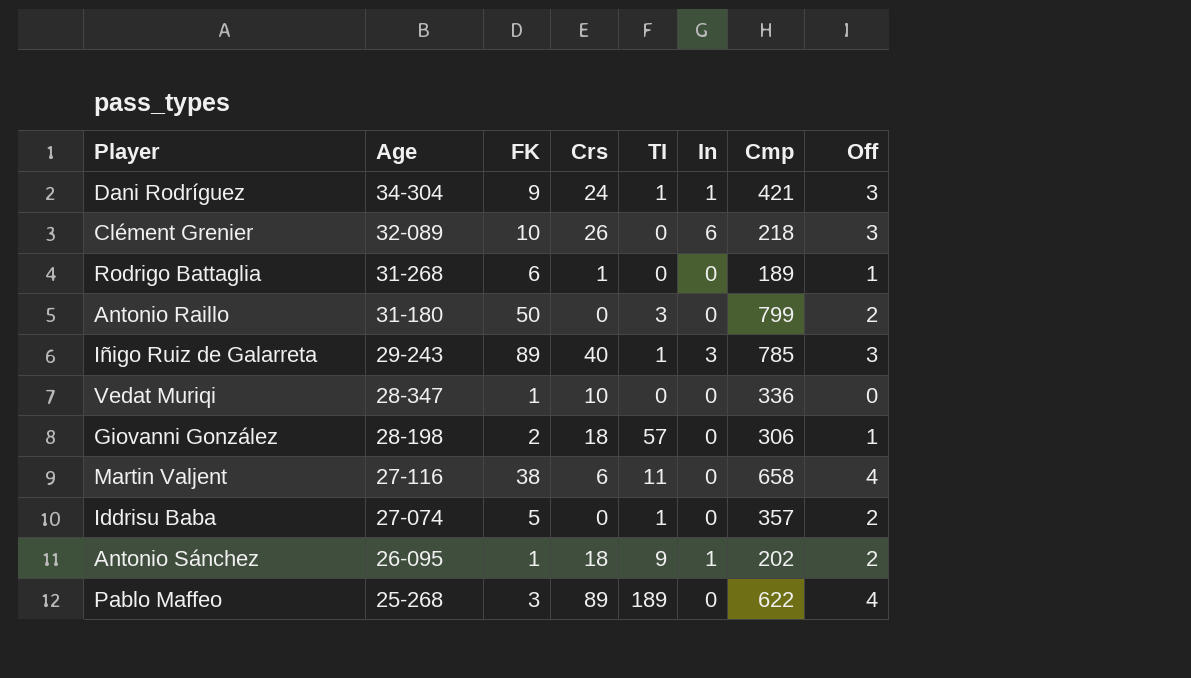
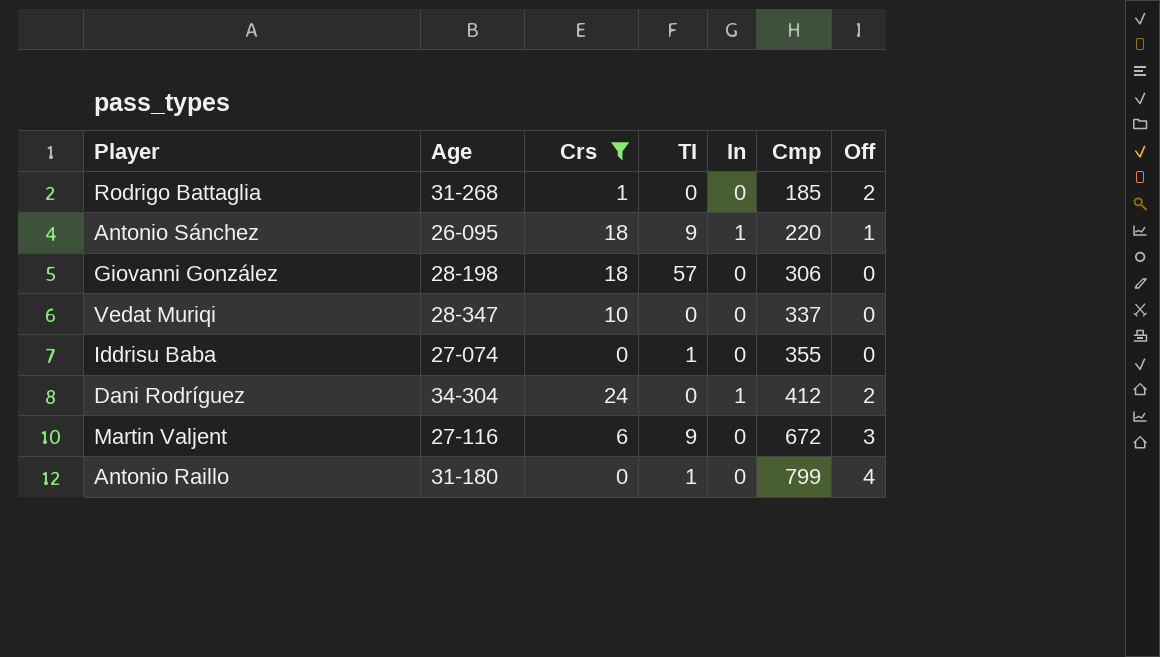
filter: none -> Crs <= 24
row order: Age descending -> Cmp ascending
column FK | position: 3 -> none
Rodrigo Battaglia | Cmp: 189 -> 185
Rodrigo Battaglia | Off: 1 -> 2
Antonio Sánchez | Cmp: 202 -> 220
Antonio Sánchez | Off: 2 -> 1
Giovanni González | Off: 1 -> 0
Vedat Muriqi | Cmp: 336 -> 337
Iddrisu Baba | Cmp: 357 -> 355
Iddrisu Baba | Off: 2 -> 0
Dani Rodríguez | TI: 1 -> 0
Dani Rodríguez | Cmp: 421 -> 412
Dani Rodríguez | Off: 3 -> 2
Martin Valjent | TI: 11 -> 9
Martin Valjent | Cmp: 658 -> 672
Martin Valjent | Off: 4 -> 3
Antonio Raillo | TI: 3 -> 1
Antonio Raillo | Off: 2 -> 4

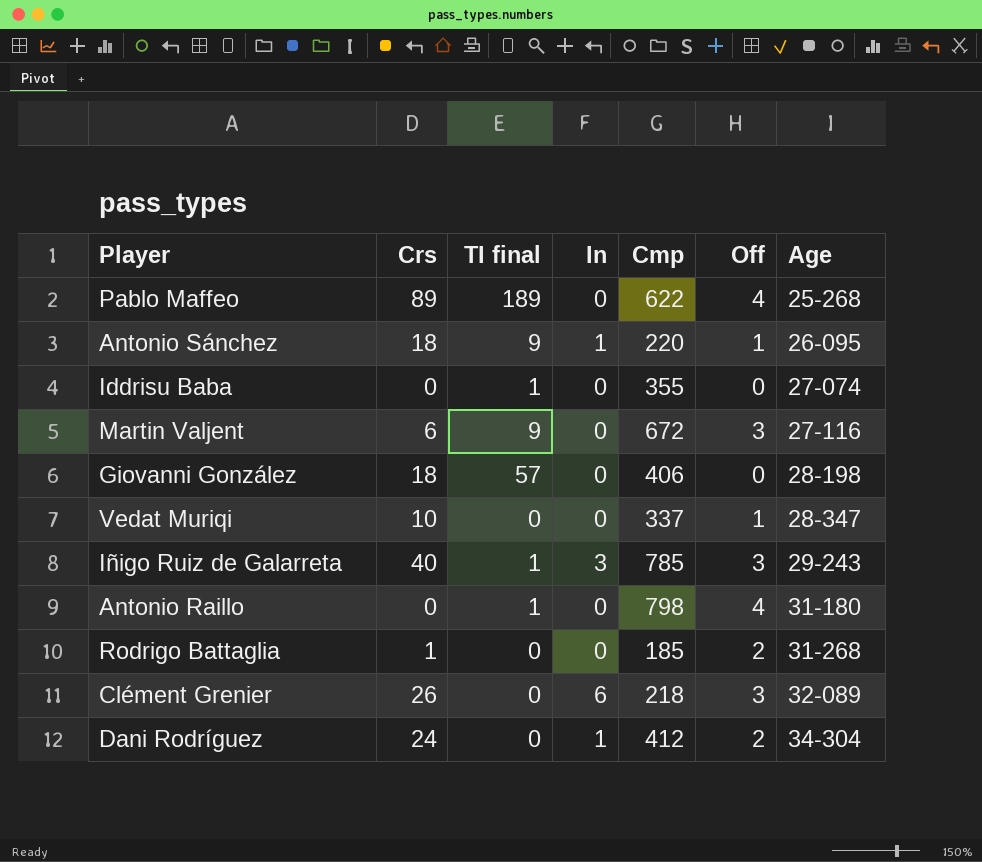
filter: Crs <= 24 -> none
row order: Cmp ascending -> Age ascending
column name: TI -> TI final
column Age | position: 2 -> 7
Giovanni González | Cmp: 306 -> 406
Vedat Muriqi | Off: 0 -> 1
Antonio Raillo | Cmp: 799 -> 798

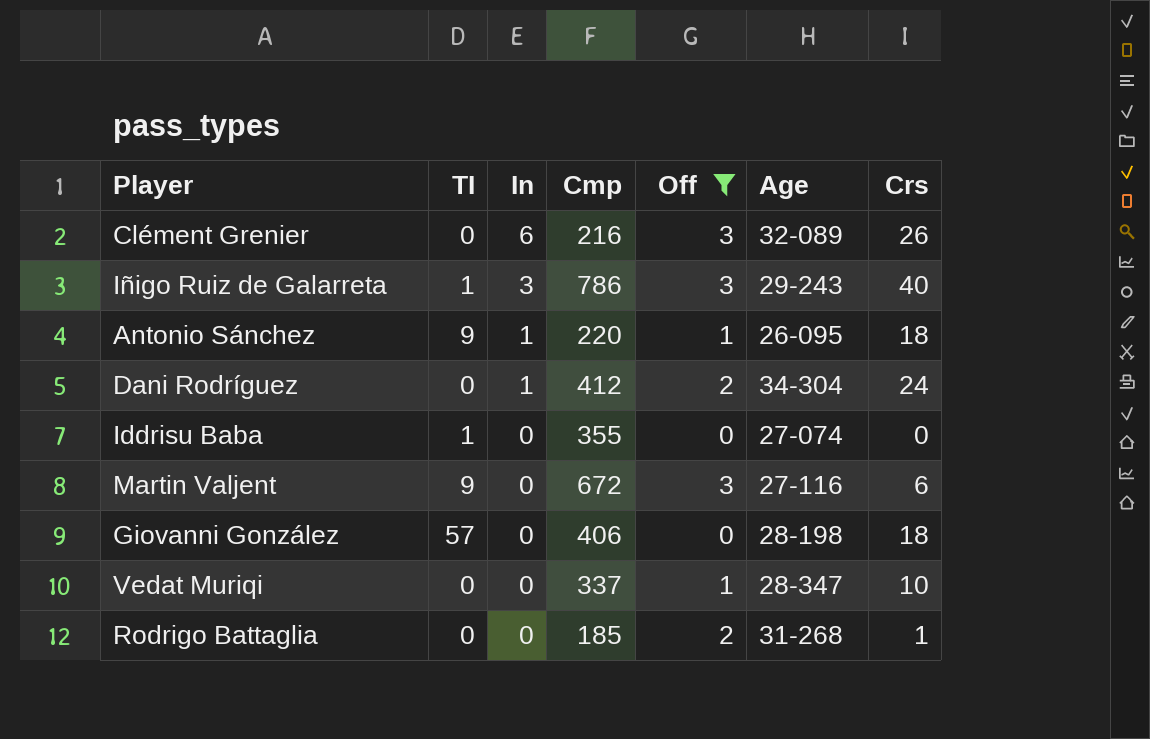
filter: none -> Off != 4
row order: Age ascending -> In descending
column name: TI final -> TI
column Crs | position: 2 -> 7
Clément Grenier | Cmp: 218 -> 216
Iñigo Ruiz de Galarreta | Cmp: 785 -> 786

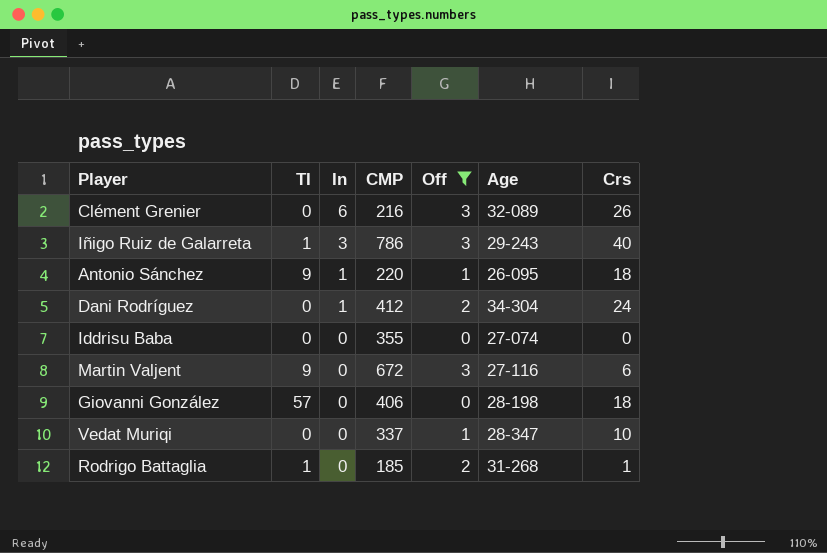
column name: Cmp -> CMP
Iddrisu Baba | TI: 1 -> 0
Rodrigo Battaglia | TI: 0 -> 1

